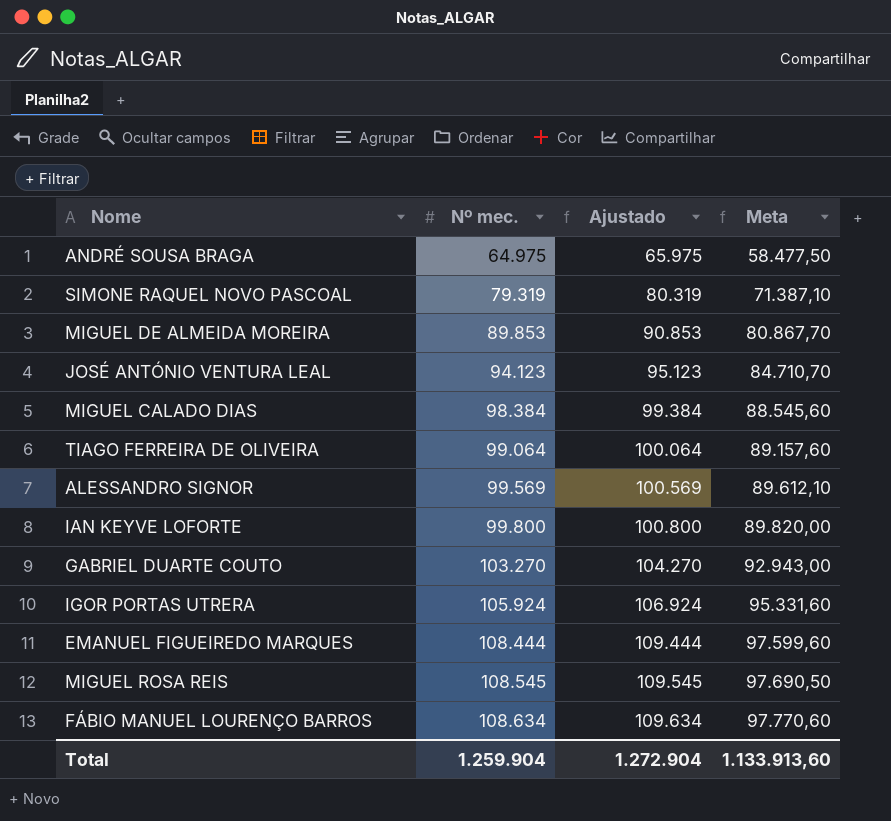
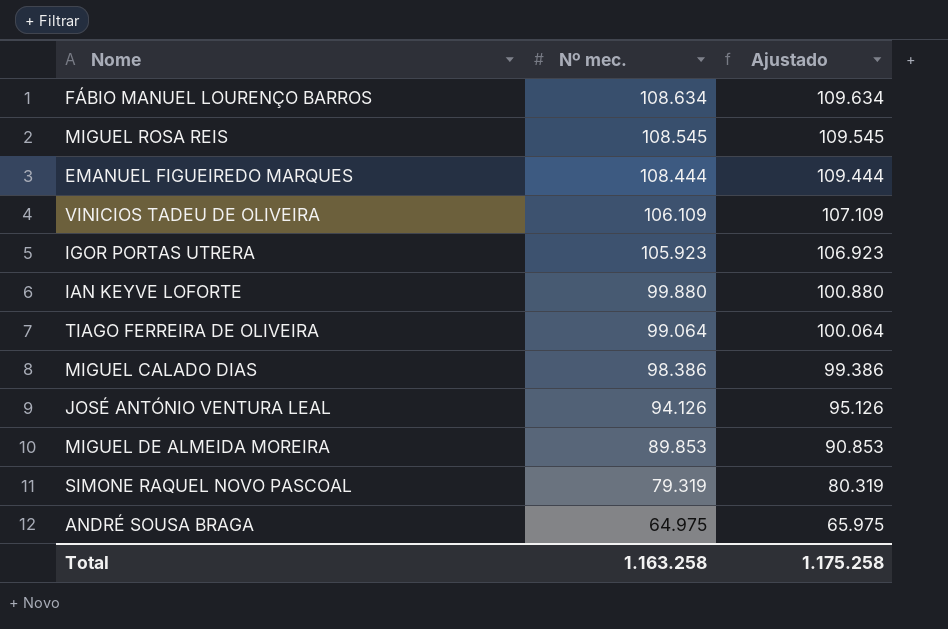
row order: Nº mec. ascending -> Nº mec. descending
column Meta | formula: [Nº mec.] * 0,9 -> none
row ALESSANDRO SIGNOR: 99.569 | 100.569 | 89.612,10 -> none
row GABRIEL DUARTE COUTO: 103.270 | 104.270 | 92.943,00 -> none
row VINICIOS TADEU DE OLIVEIRA: none -> 106.109 | 107.109
IGOR PORTAS UTRERA | Nº mec.: 105.924 -> 105.923
IGOR PORTAS UTRERA | Ajustado: 106.924 -> 106.923
IAN KEYVE LOFORTE | Nº mec.: 99.800 -> 99.880
IAN KEYVE LOFORTE | Ajustado: 100.800 -> 100.880
MIGUEL CALADO DIAS | Nº mec.: 98.384 -> 98.386
MIGUEL CALADO DIAS | Ajustado: 99.384 -> 99.386
JOSÉ ANTÓNIO VENTURA LEAL | Nº mec.: 94.123 -> 94.126
JOSÉ ANTÓNIO VENTURA LEAL | Ajustado: 95.123 -> 95.126
Total | Nº mec.: 1.259.904 -> 1.163.258
Total | Ajustado: 1.272.904 -> 1.175.258

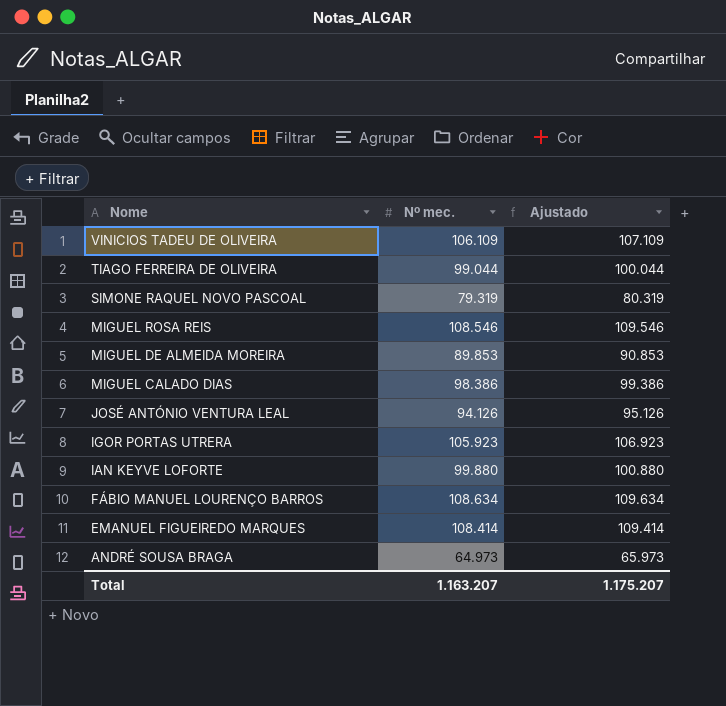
row order: Nº mec. descending -> Nome descending
TIAGO FERREIRA DE OLIVEIRA | Nº mec.: 99.064 -> 99.044
TIAGO FERREIRA DE OLIVEIRA | Ajustado: 100.064 -> 100.044
MIGUEL ROSA REIS | Nº mec.: 108.545 -> 108.546
MIGUEL ROSA REIS | Ajustado: 109.545 -> 109.546
EMANUEL FIGUEIREDO MARQUES | Nº mec.: 108.444 -> 108.414
EMANUEL FIGUEIREDO MARQUES | Ajustado: 109.444 -> 109.414
ANDRÉ SOUSA BRAGA | Nº mec.: 64.975 -> 64.973
ANDRÉ SOUSA BRAGA | Ajustado: 65.975 -> 65.973
Total | Nº mec.: 1.163.258 -> 1.163.207
Total | Ajustado: 1.175.258 -> 1.175.207

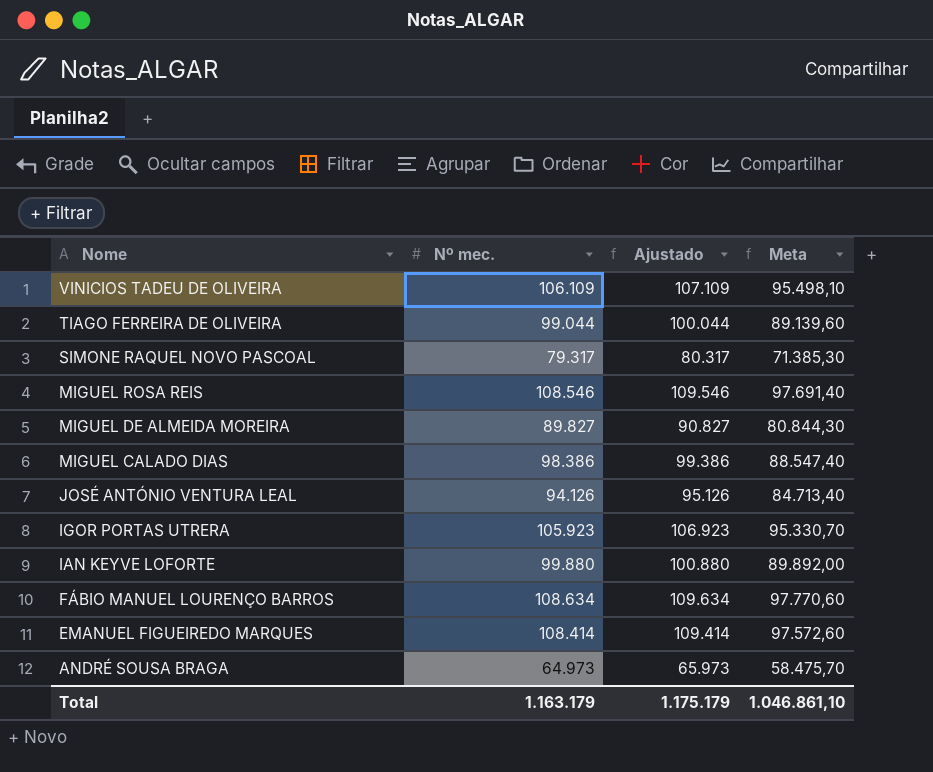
column Meta | formula: none -> [Nº mec.] * 0,9
SIMONE RAQUEL NOVO PASCOAL | Nº mec.: 79.319 -> 79.317
SIMONE RAQUEL NOVO PASCOAL | Ajustado: 80.319 -> 80.317
MIGUEL DE ALMEIDA MOREIRA | Nº mec.: 89.853 -> 89.827
MIGUEL DE ALMEIDA MOREIRA | Ajustado: 90.853 -> 90.827
Total | Nº mec.: 1.163.207 -> 1.163.179
Total | Ajustado: 1.175.207 -> 1.175.179

